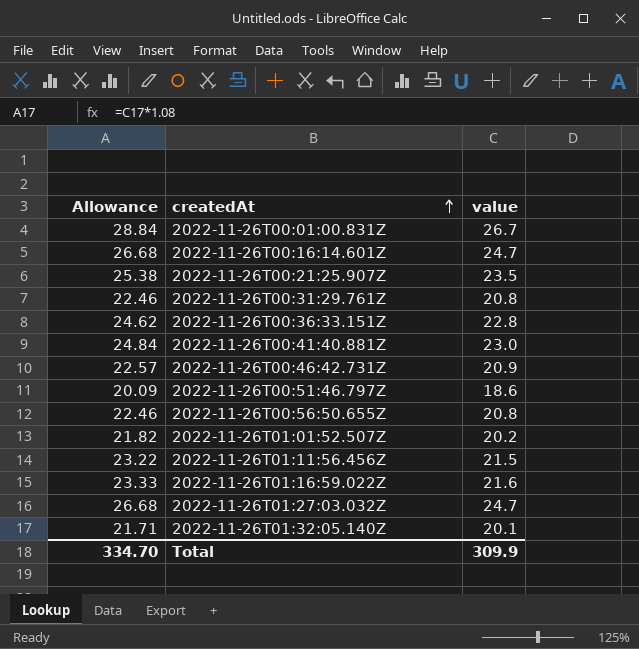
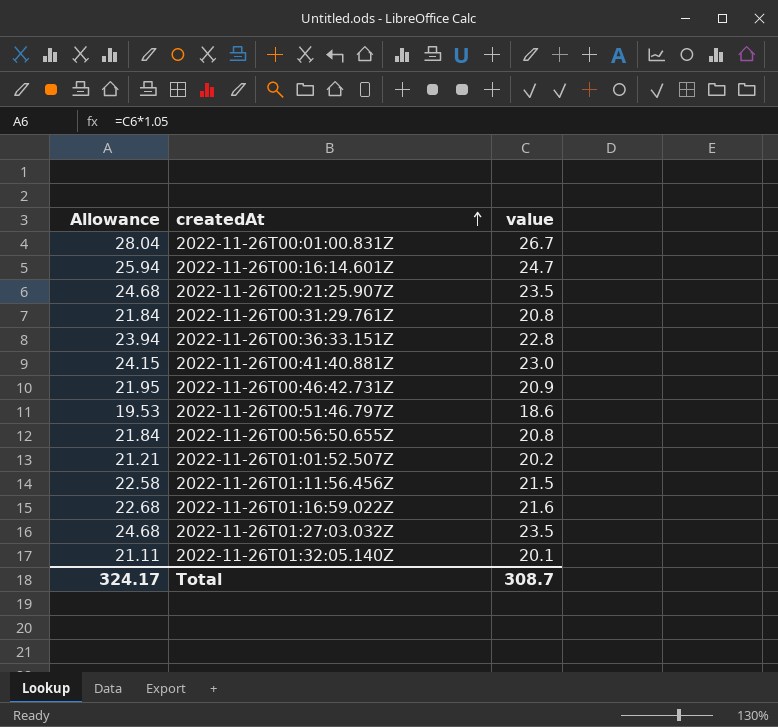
column Allowance | formula: [value] * 1.08 -> [value] * 1.05
2022-11-26T01:27:03.032Z | value: 24.7 -> 23.5
Total | Allowance: 334.70 -> 324.17
Total | value: 309.9 -> 308.7

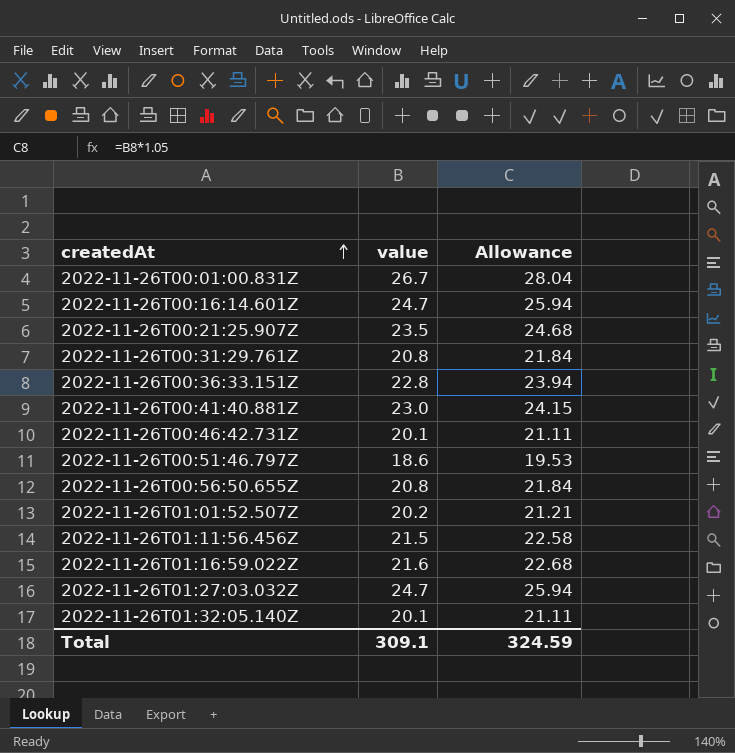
column Allowance | position: 1 -> 3
2022-11-26T00:46:42.731Z | value: 20.9 -> 20.1
2022-11-26T00:46:42.731Z | Allowance: 21.95 -> 21.11
2022-11-26T01:27:03.032Z | value: 23.5 -> 24.7
2022-11-26T01:27:03.032Z | Allowance: 24.68 -> 25.94
Total | value: 308.7 -> 309.1
Total | Allowance: 324.17 -> 324.59

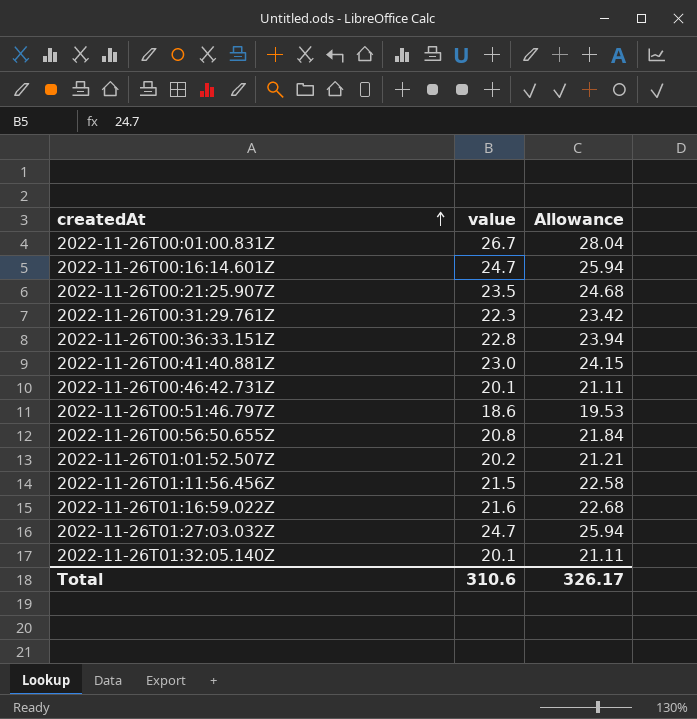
2022-11-26T00:31:29.761Z | value: 20.8 -> 22.3
2022-11-26T00:31:29.761Z | Allowance: 21.84 -> 23.42
Total | value: 309.1 -> 310.6
Total | Allowance: 324.59 -> 326.17

